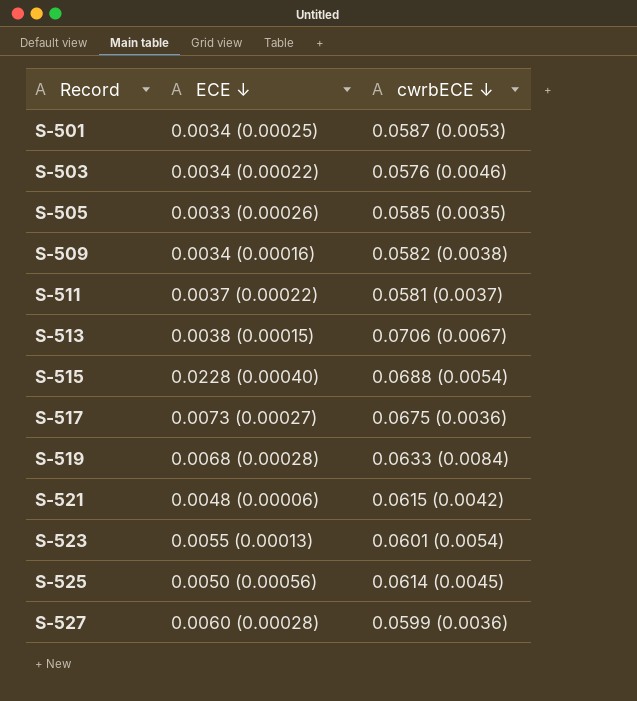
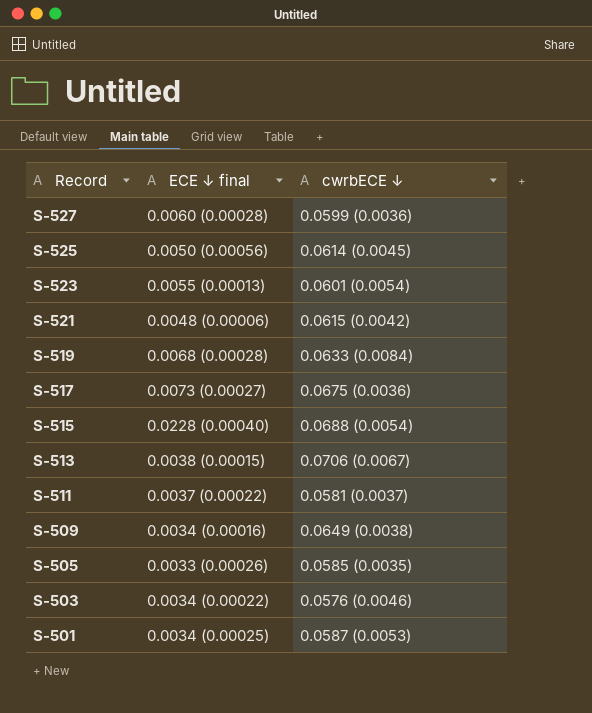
row order: Record ascending -> Record descending
column name: ECE ↓ -> ECE ↓ final
S-509 | cwrbECE ↓: 0.0582 (0.0038) -> 0.0649 (0.0038)

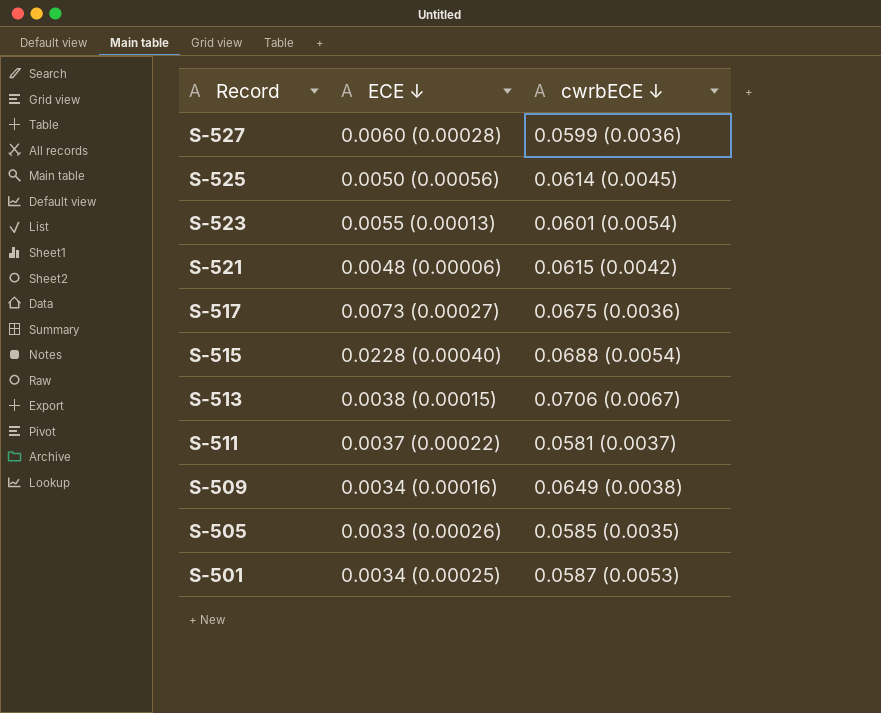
column name: ECE ↓ final -> ECE ↓
row S-519: 0.0068 (0.00028) | 0.0633 (0.0084) -> none
row S-503: 0.0034 (0.00022) | 0.0576 (0.0046) -> none

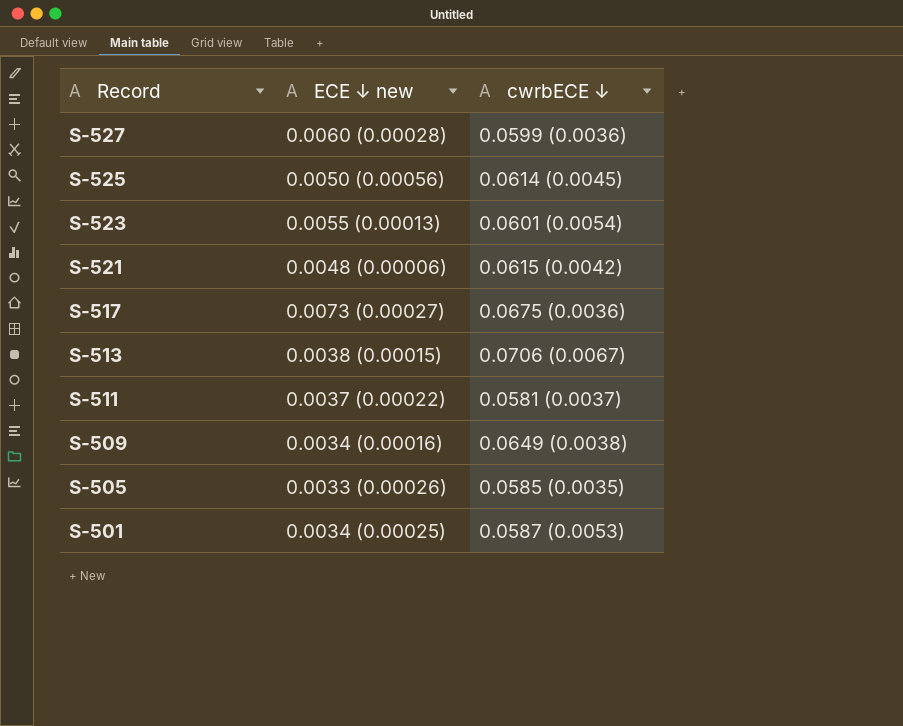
column name: ECE ↓ -> ECE ↓ new
row S-515: 0.0228 (0.00040) | 0.0688 (0.0054) -> none

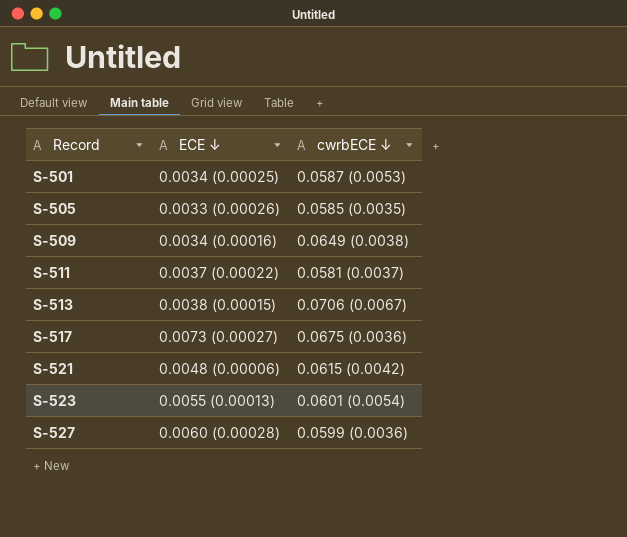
row order: Record descending -> Record ascending
column name: ECE ↓ new -> ECE ↓
row S-525: 0.0050 (0.00056) | 0.0614 (0.0045) -> none

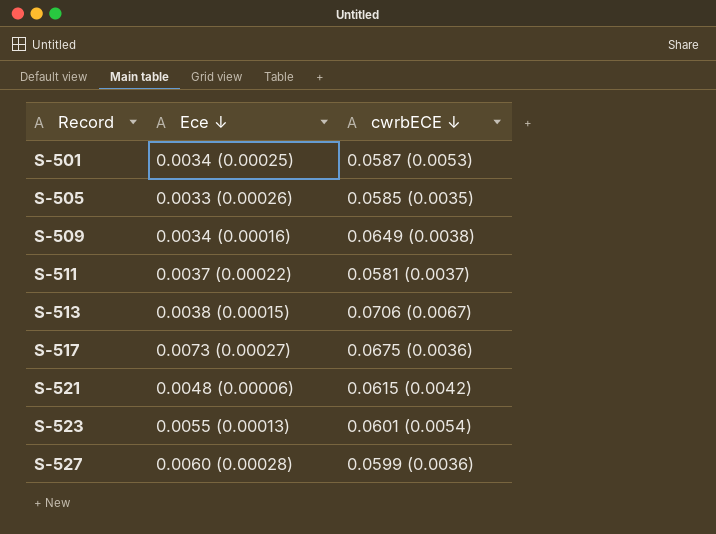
column name: ECE ↓ -> Ece ↓

